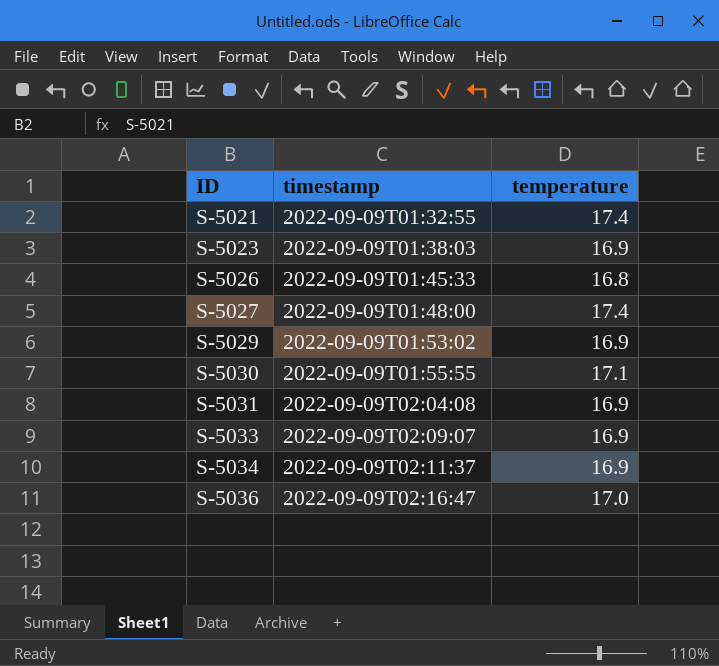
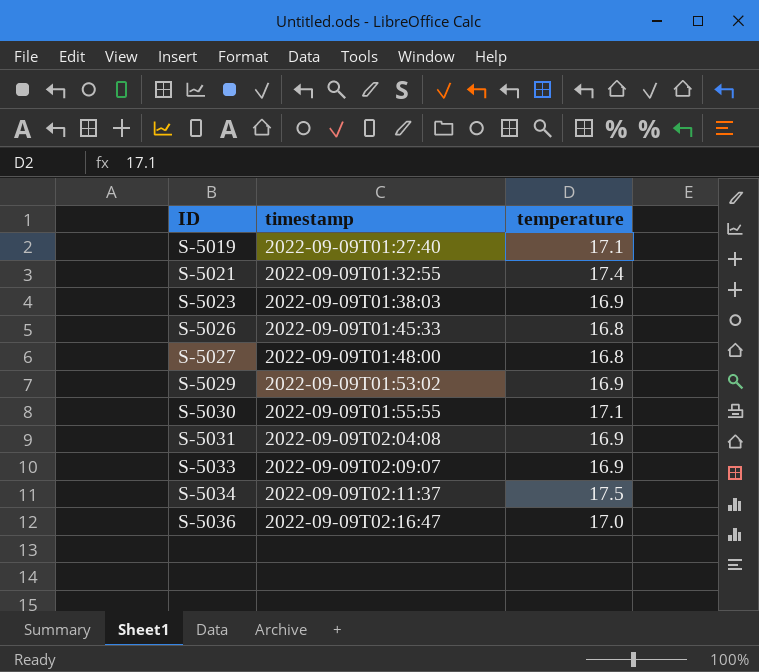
row S-5019: none -> 2022-09-09T01:27:40 | 17.1
S-5027 | temperature: 17.4 -> 16.8
S-5034 | temperature: 16.9 -> 17.5

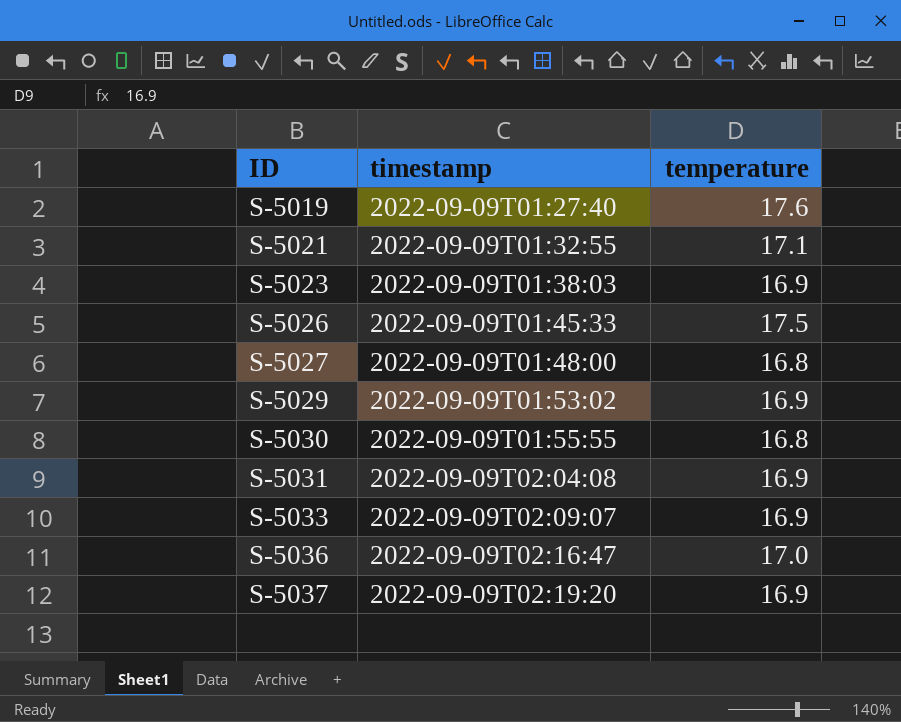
row S-5034: 2022-09-09T02:11:37 | 17.5 -> none
S-5019 | temperature: 17.1 -> 17.6
S-5021 | temperature: 17.4 -> 17.1
S-5026 | temperature: 16.8 -> 17.5
S-5030 | temperature: 17.1 -> 16.8
row S-5037: none -> 2022-09-09T02:19:20 | 16.9

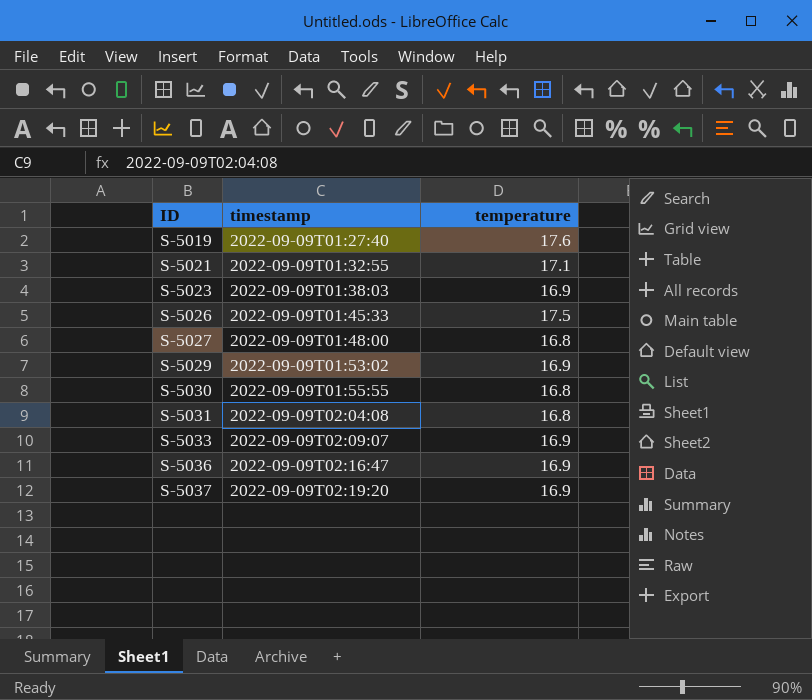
S-5031 | temperature: 16.9 -> 16.8
S-5036 | temperature: 17.0 -> 16.9

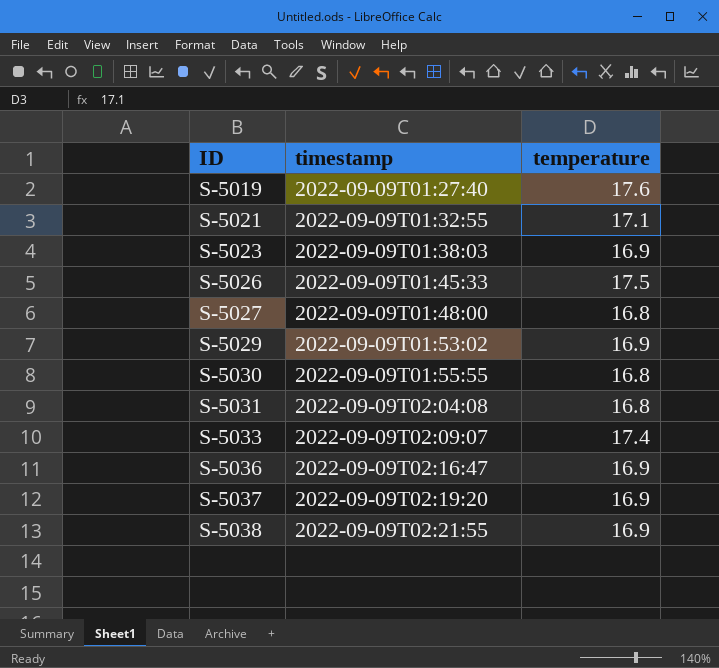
S-5033 | temperature: 16.9 -> 17.4
row S-5038: none -> 2022-09-09T02:21:55 | 16.9

